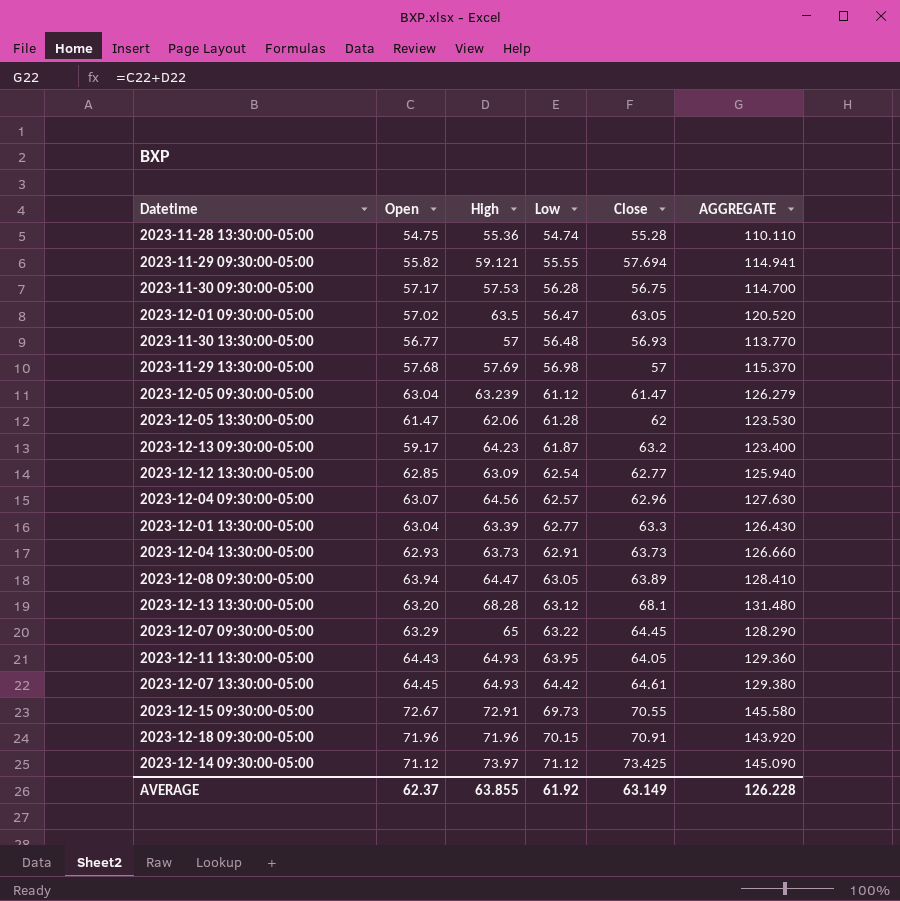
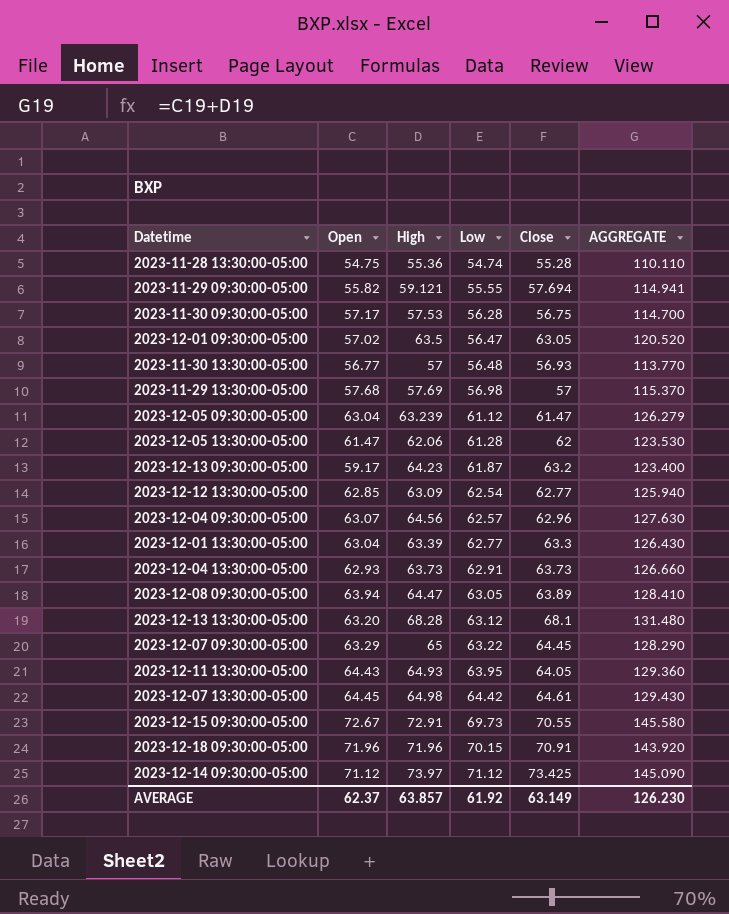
2023-12-07 13:30:00-05:00 | High: 64.93 -> 64.98
2023-12-07 13:30:00-05:00 | AGGREGATE: 129.380 -> 129.430
AVERAGE | High: 63.855 -> 63.857
AVERAGE | AGGREGATE: 126.228 -> 126.230

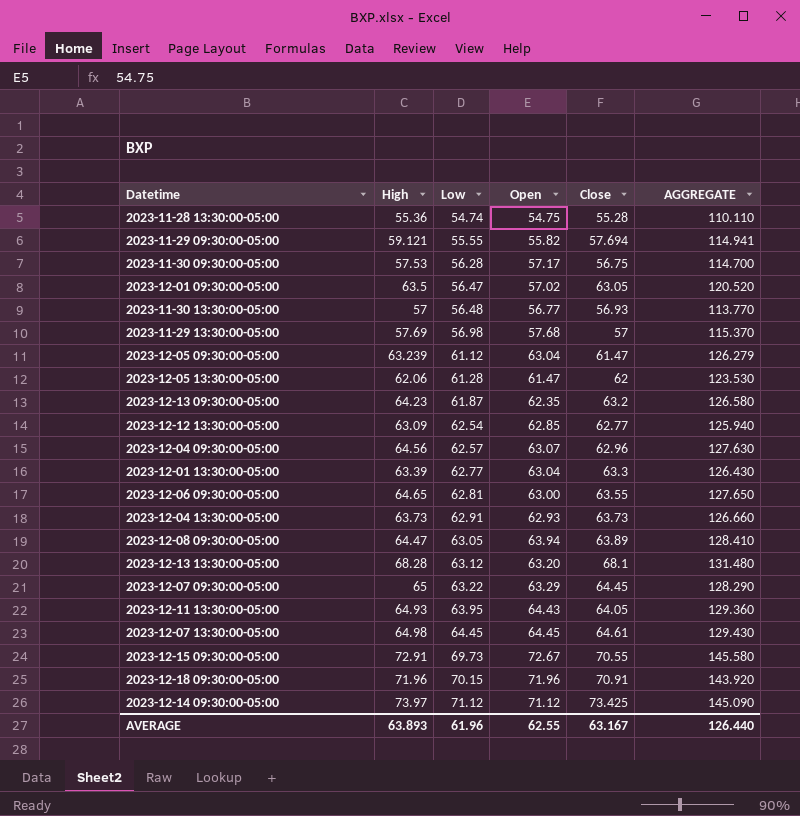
column Open | position: 2 -> 4
2023-12-13 09:30:00-05:00 | Open: 59.17 -> 62.35
2023-12-13 09:30:00-05:00 | AGGREGATE: 123.400 -> 126.580
row 2023-12-06 09:30:00-05:00: none -> 64.65 | 62.81 | 63.00 | 63.55 | 127.650
2023-12-07 13:30:00-05:00 | Low: 64.42 -> 64.45
AVERAGE | High: 63.857 -> 63.893
AVERAGE | Low: 61.92 -> 61.96
AVERAGE | Open: 62.37 -> 62.55
AVERAGE | Close: 63.149 -> 63.167
AVERAGE | AGGREGATE: 126.230 -> 126.440

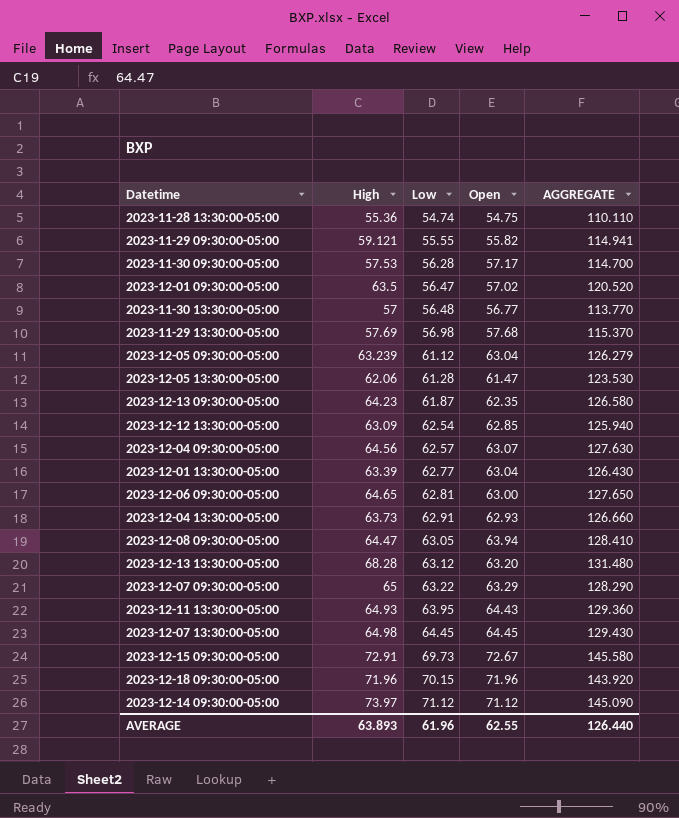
column Close | position: 5 -> none

